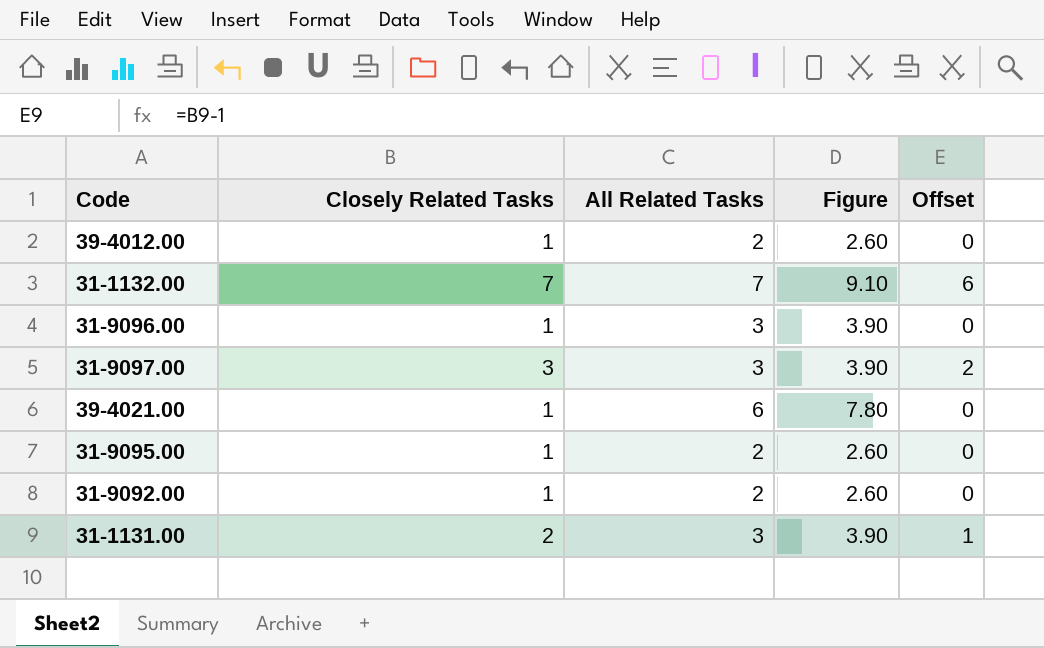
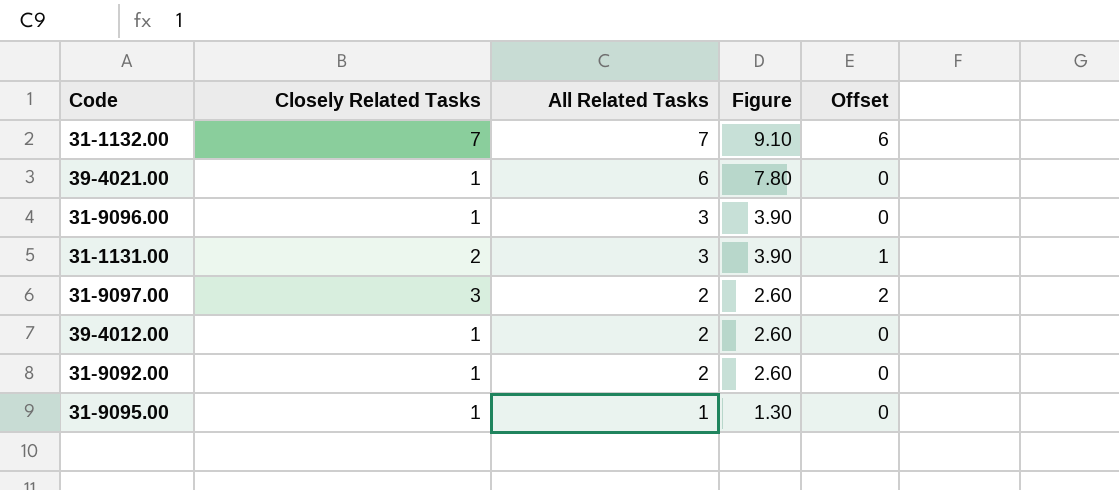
row order: none -> All Related Tasks descending
31-9097.00 | All Related Tasks: 3 -> 2
31-9097.00 | Figure: 3.90 -> 2.60
31-9095.00 | All Related Tasks: 2 -> 1
31-9095.00 | Figure: 2.60 -> 1.30

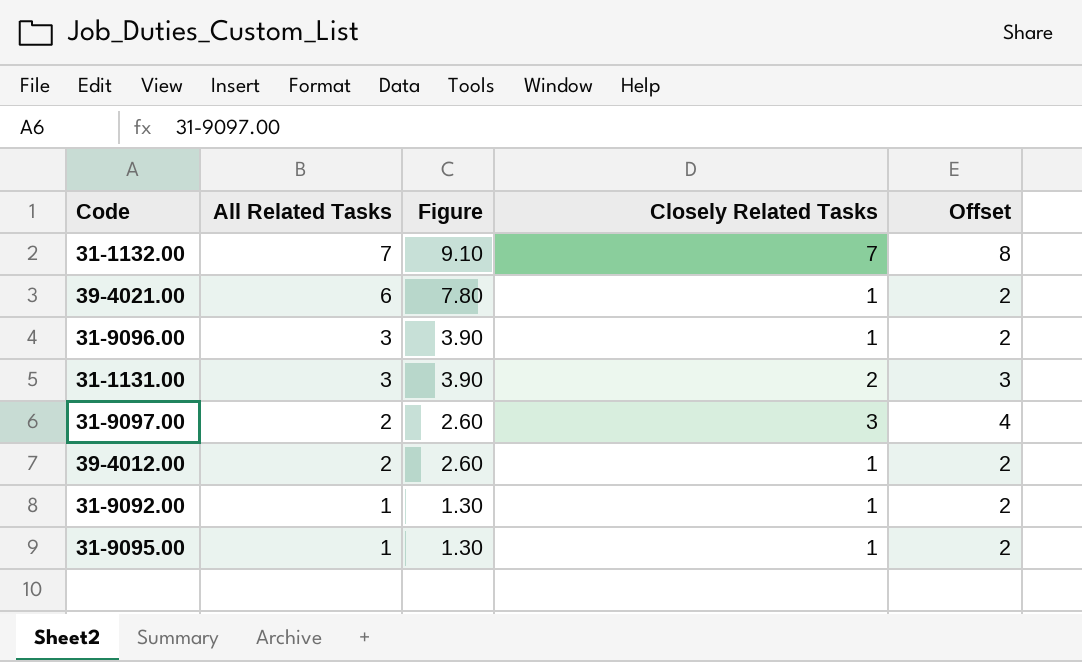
column Closely Related Tasks | position: 2 -> 4
column Offset | formula: [Closely Related Tasks] - 1 -> [Closely Related Tasks] + 1
31-9092.00 | All Related Tasks: 2 -> 1
31-9092.00 | Figure: 2.60 -> 1.30

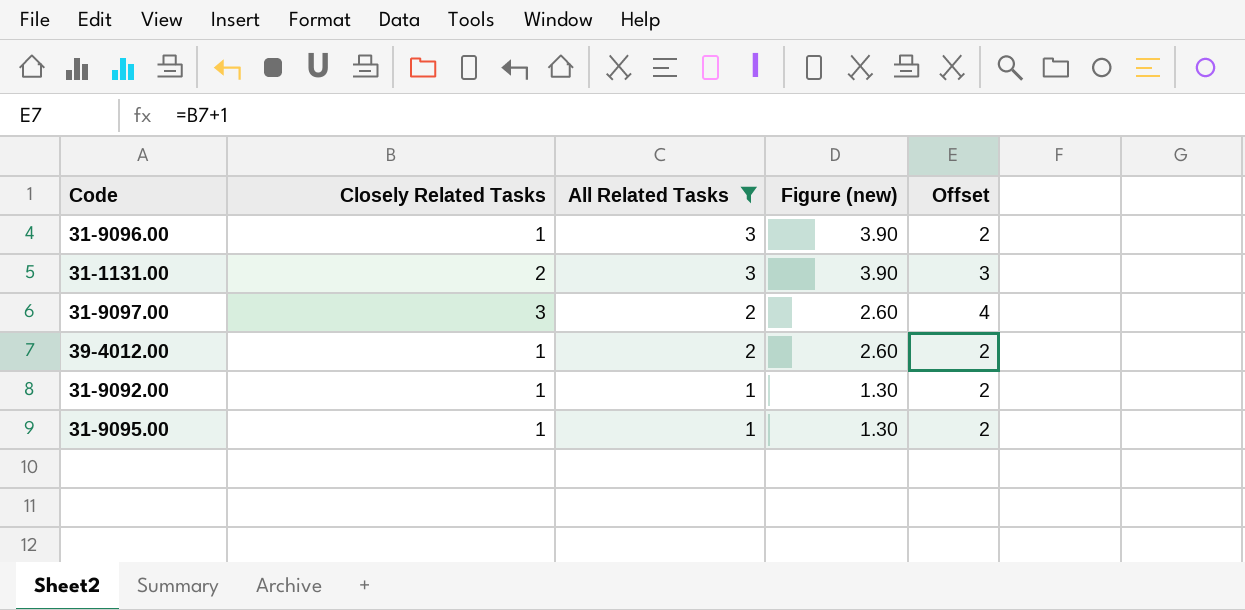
filter: none -> All Related Tasks <= 3
column Closely Related Tasks | position: 4 -> 2
column name: Figure -> Figure (new)

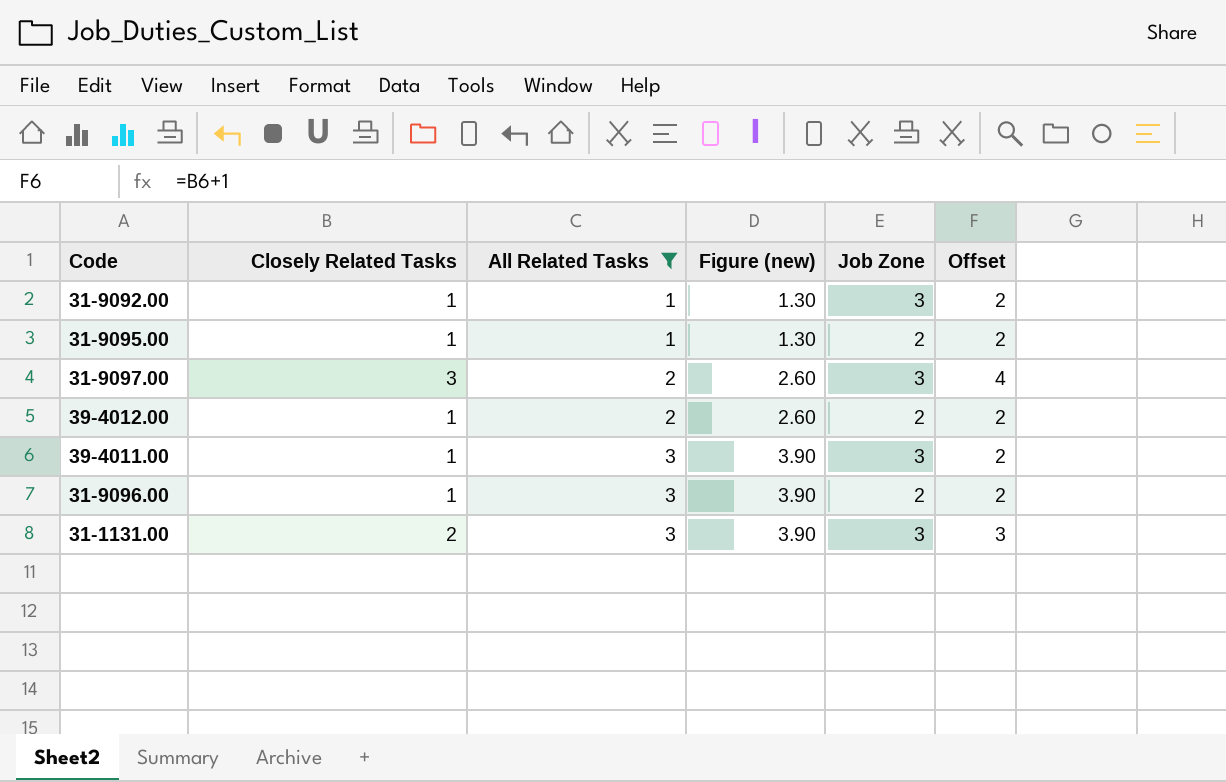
row order: All Related Tasks descending -> All Related Tasks ascending
column Job Zone | position: none -> 5
row 39-4011.00: none -> 1 | 3 | 3.90 | 3 | 2

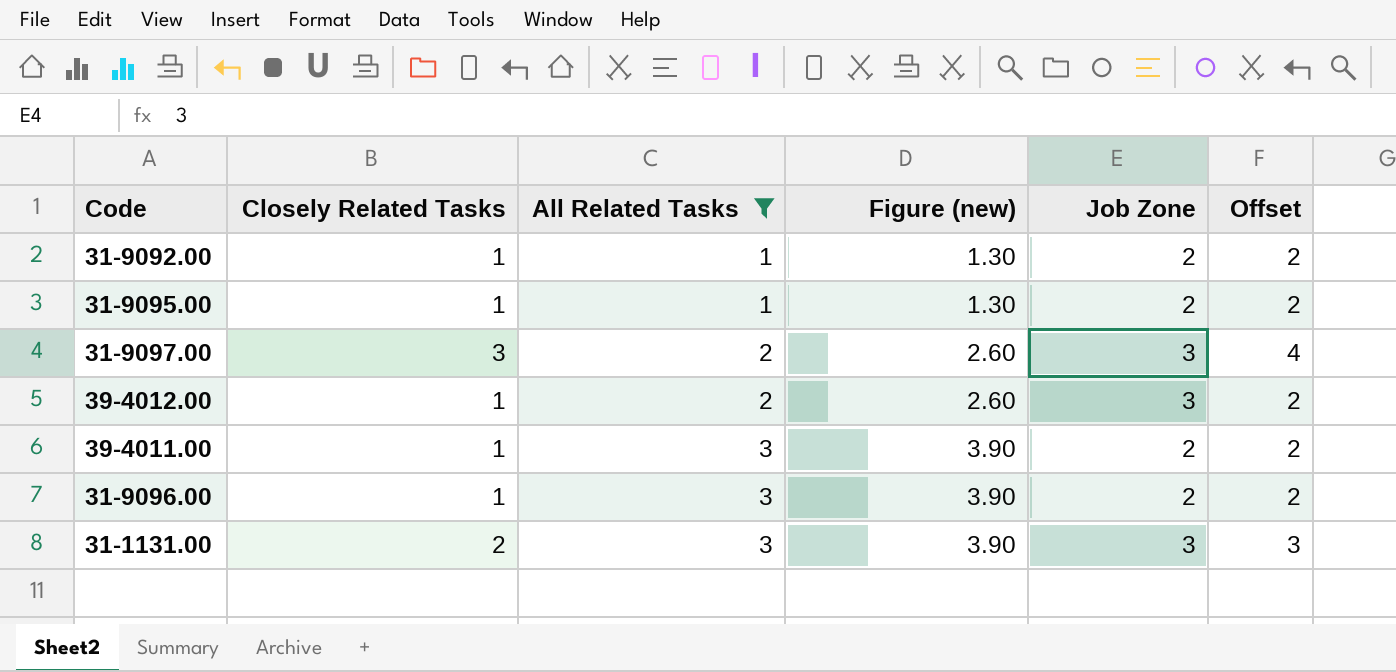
31-9092.00 | Job Zone: 3 -> 2
39-4012.00 | Job Zone: 2 -> 3
39-4011.00 | Job Zone: 3 -> 2

